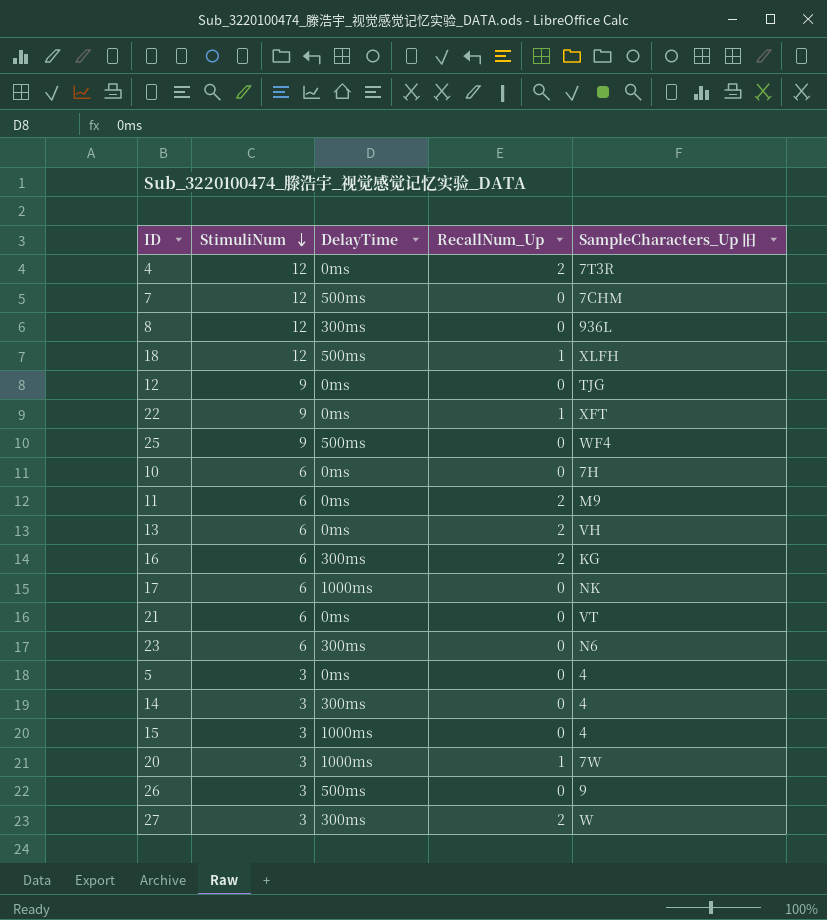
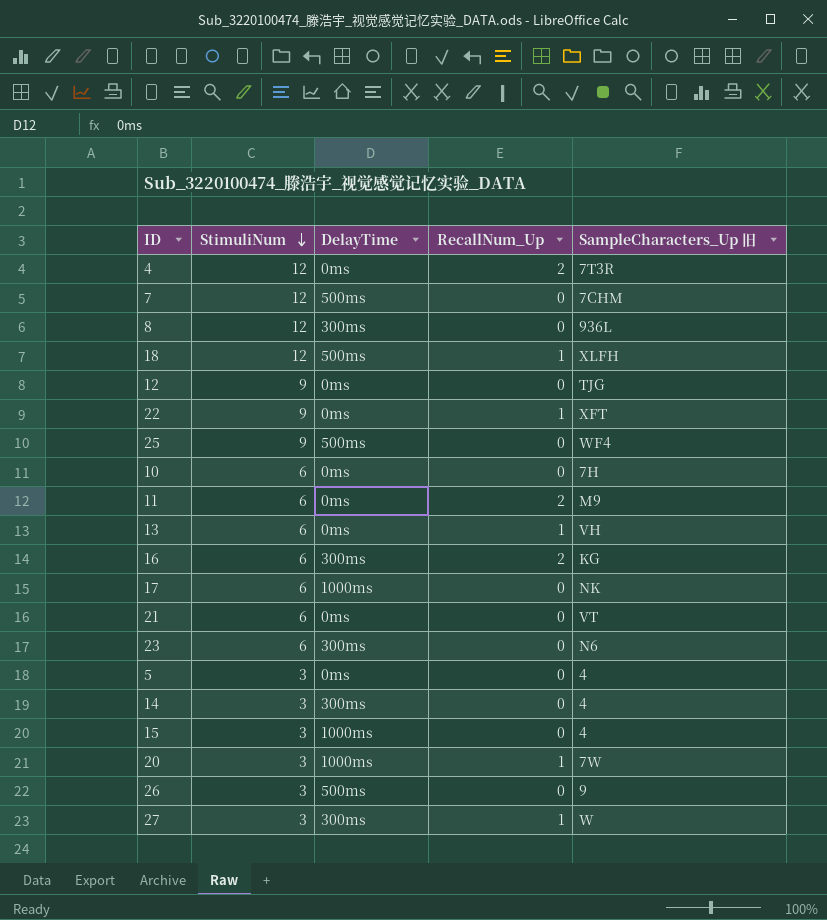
13 | RecallNum_Up: 2 -> 1
27 | RecallNum_Up: 2 -> 1

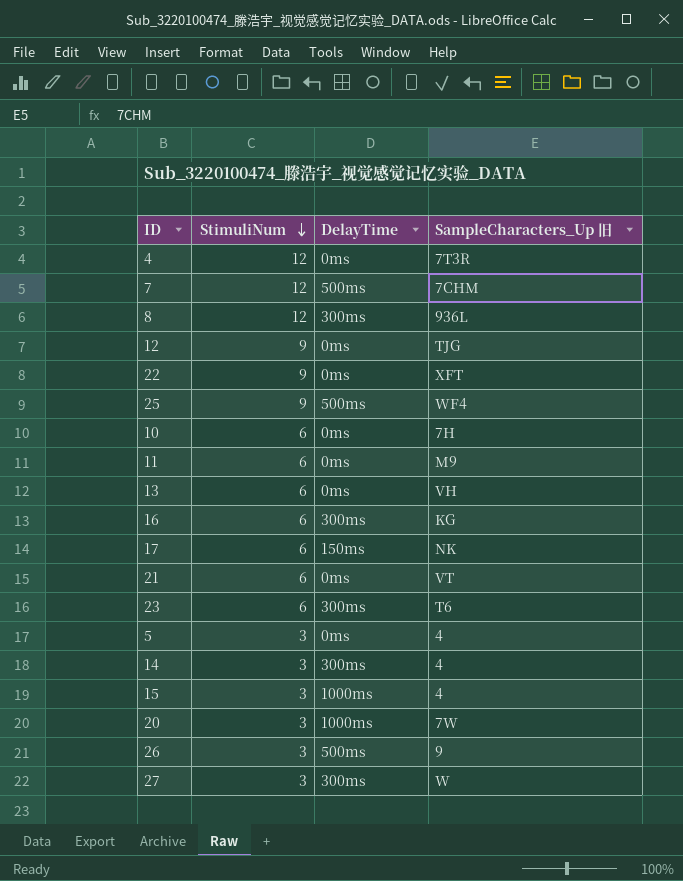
column RecallNum_Up | position: 4 -> none
row 18: 12 | 500ms | 1 | XLFH -> none
17 | DelayTime: 1000ms -> 150ms
23 | SampleCharacters_Up 旧: N6 -> T6

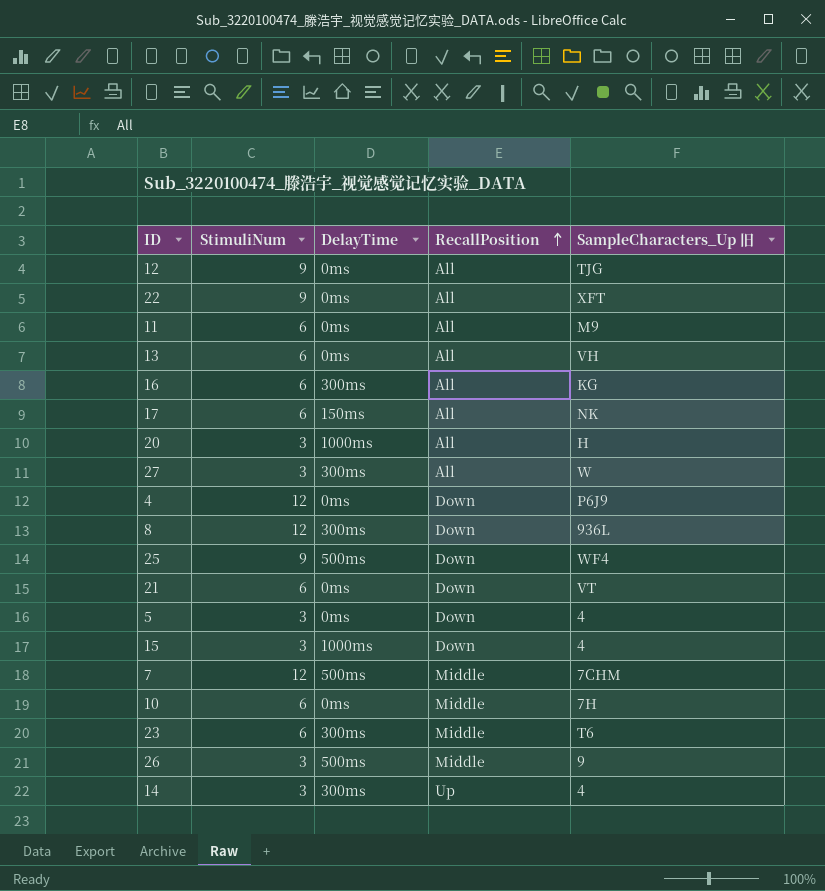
row order: StimuliNum descending -> RecallPosition ascending
column RecallPosition | position: none -> 4
20 | SampleCharacters_Up 旧: 7W -> H
4 | SampleCharacters_Up 旧: 7T3R -> P6J9

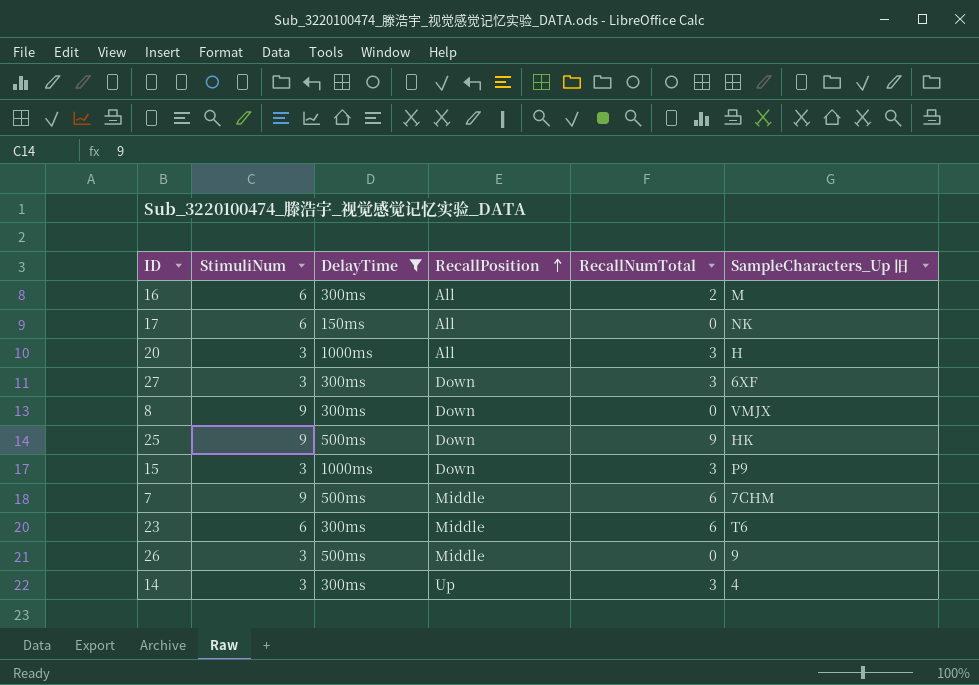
filter: none -> DelayTime != 0ms
column RecallNumTotal | position: none -> 5
16 | SampleCharacters_Up 旧: KG -> M
27 | RecallPosition: All -> Down
27 | SampleCharacters_Up 旧: W -> 6XF
8 | StimuliNum: 12 -> 9
8 | SampleCharacters_Up 旧: 936L -> VMJX
25 | SampleCharacters_Up 旧: WF4 -> HK
15 | SampleCharacters_Up 旧: 4 -> P9
7 | StimuliNum: 12 -> 9

